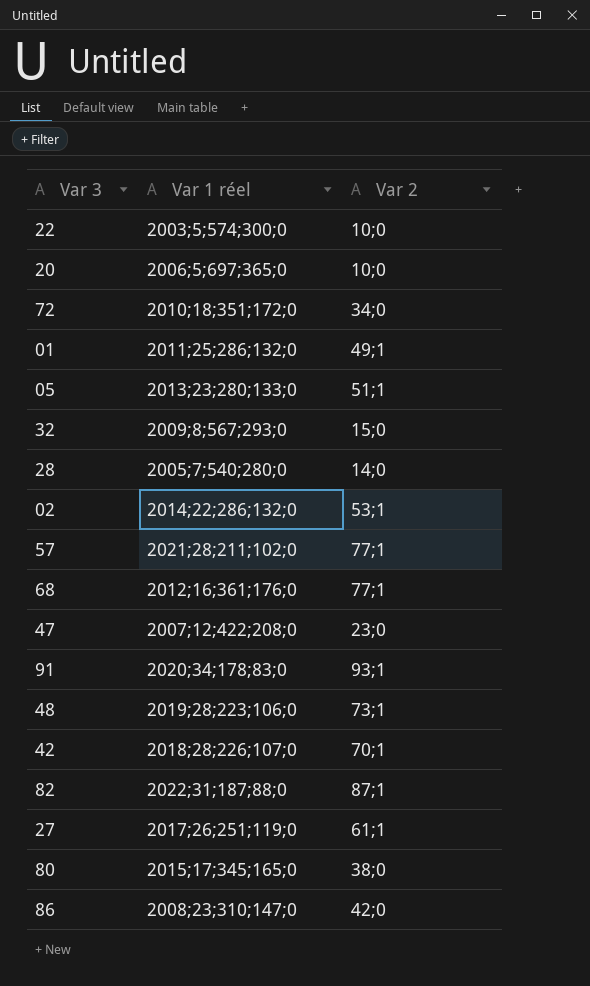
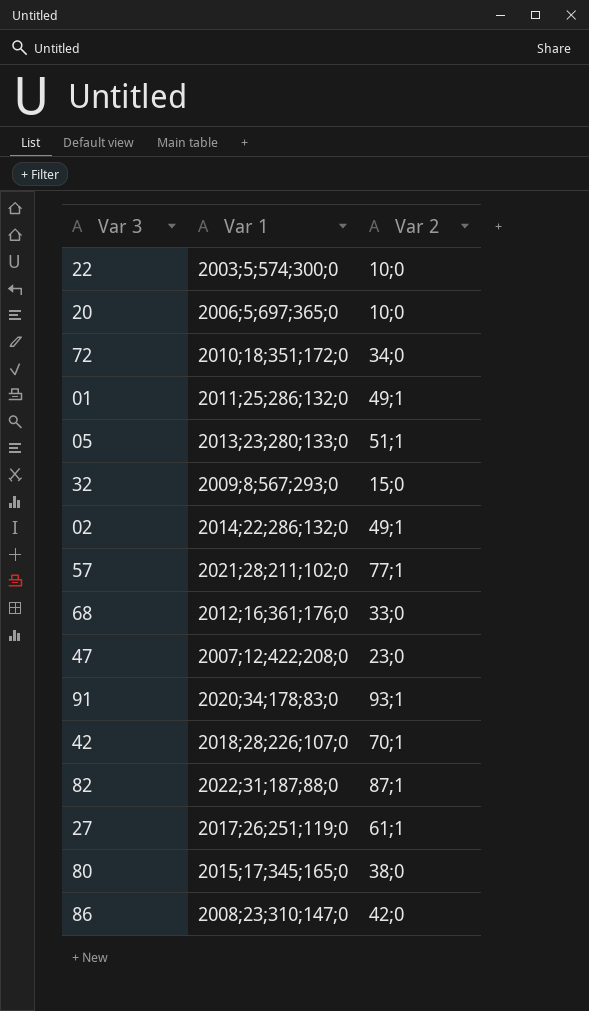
column name: Var 1 réel -> Var 1
row 28: 2005;7;540;280;0 | 14;0 -> none
row 48: 2019;28;223;106;0 | 73;1 -> none
02 | Var 2: 53;1 -> 49;1
68 | Var 2: 77;1 -> 33;0

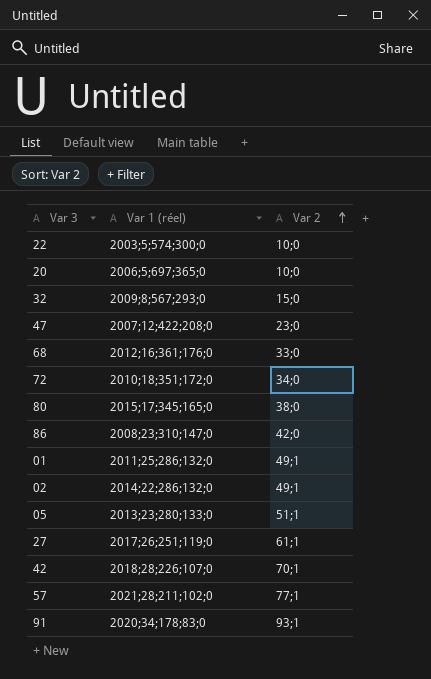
row order: none -> Var 2 ascending
column name: Var 1 -> Var 1 (réel)
row 82: 2022;31;187;88;0 | 87;1 -> none

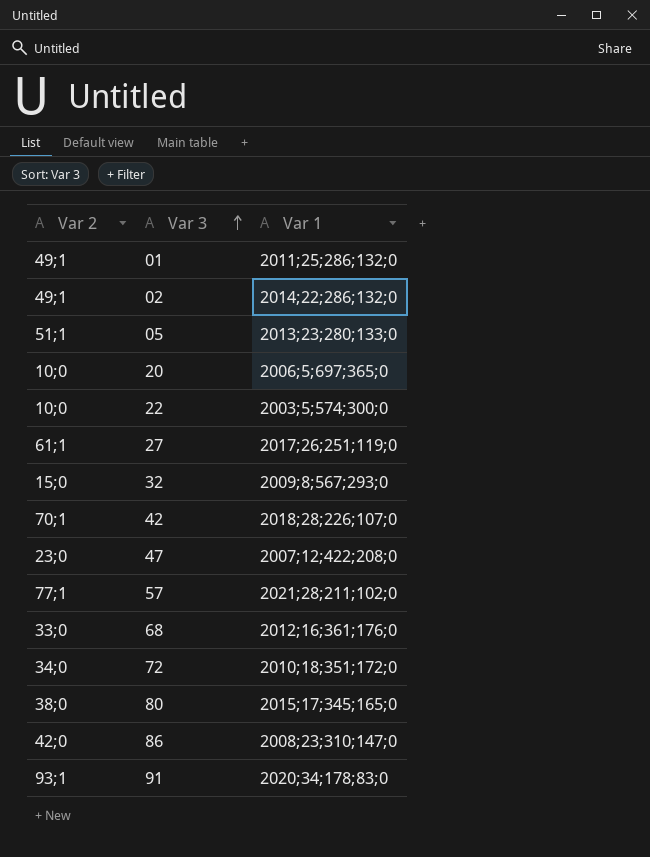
row order: Var 2 ascending -> Var 3 ascending
column Var 2 | position: 3 -> 1
column name: Var 1 (réel) -> Var 1

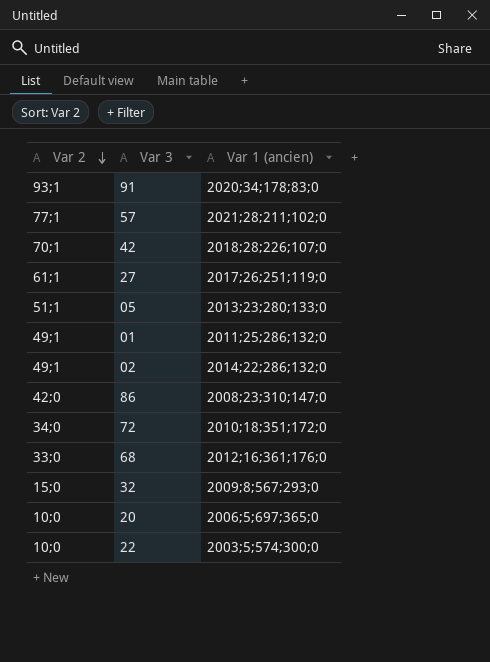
row order: Var 3 ascending -> Var 2 descending
column name: Var 1 -> Var 1 (ancien)
row 47: 23;0 | 2007;12;422;208;0 -> none
row 80: 38;0 | 2015;17;345;165;0 -> none

